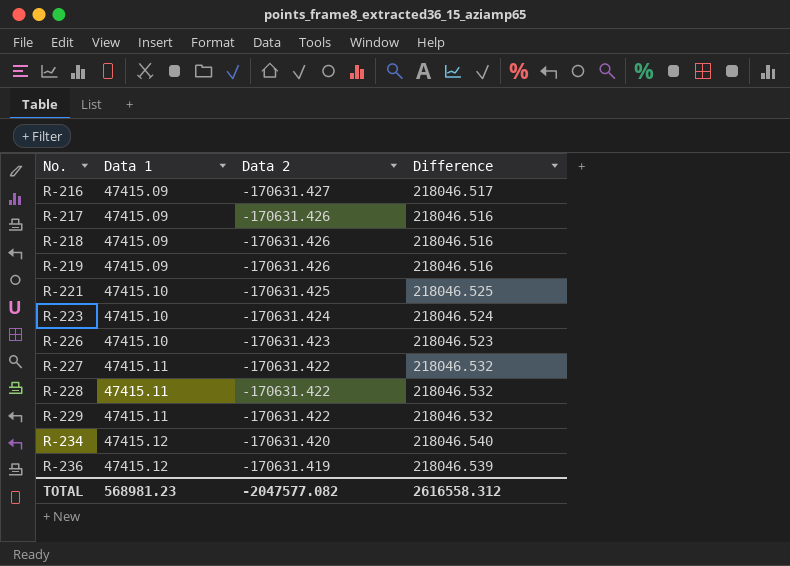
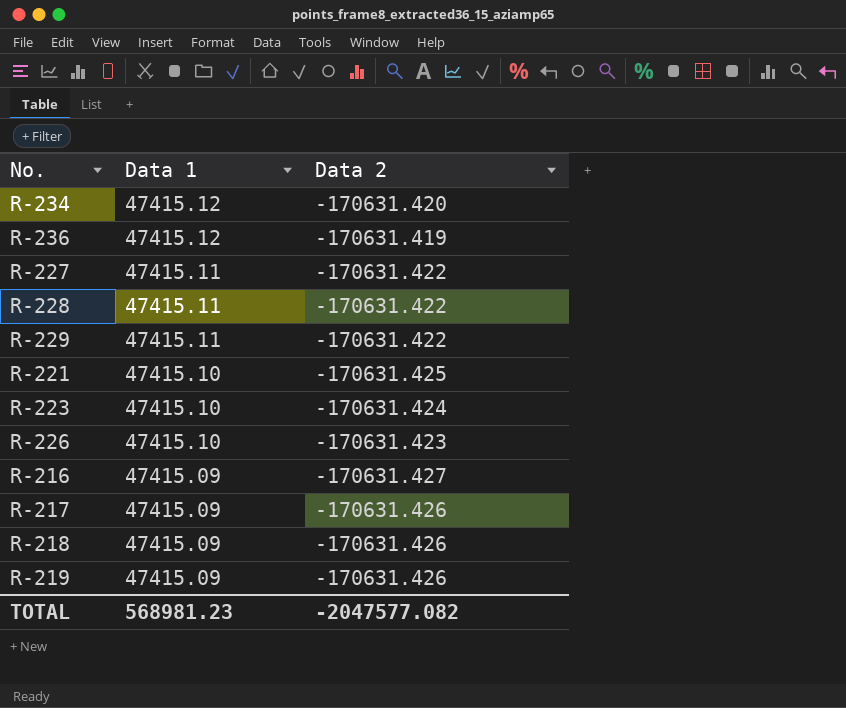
row order: No. ascending -> Data 1 descending
column Difference | formula: [Data 1] - [Data 2] -> none

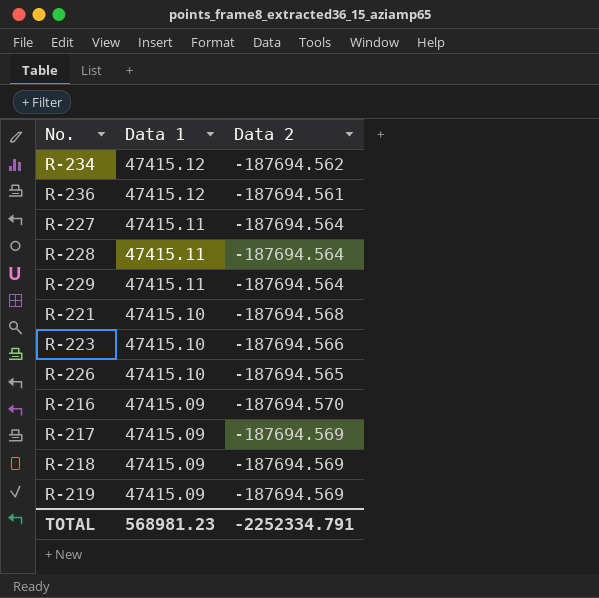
R-234 | Data 2: -170631.420 -> -187694.562
R-236 | Data 2: -170631.419 -> -187694.561
R-227 | Data 2: -170631.422 -> -187694.564
R-228 | Data 2: -170631.422 -> -187694.564
R-229 | Data 2: -170631.422 -> -187694.564
R-221 | Data 2: -170631.425 -> -187694.568
R-223 | Data 2: -170631.424 -> -187694.566
R-226 | Data 2: -170631.423 -> -187694.565
R-216 | Data 2: -170631.427 -> -187694.570
R-217 | Data 2: -170631.426 -> -187694.569
R-218 | Data 2: -170631.426 -> -187694.569
R-219 | Data 2: -170631.426 -> -187694.569
TOTAL | Data 2: -2047577.082 -> -2252334.791

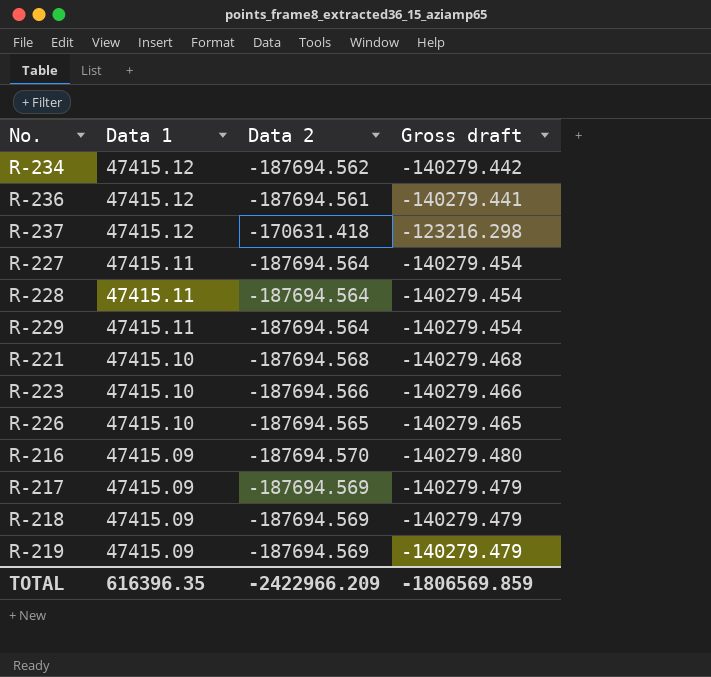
column Gross draft | formula: none -> [Data 1] + [Data 2]
row R-237: none -> 47415.12 | -170631.418 | -123216.298
TOTAL | Data 1: 568981.23 -> 616396.35
TOTAL | Data 2: -2252334.791 -> -2422966.209

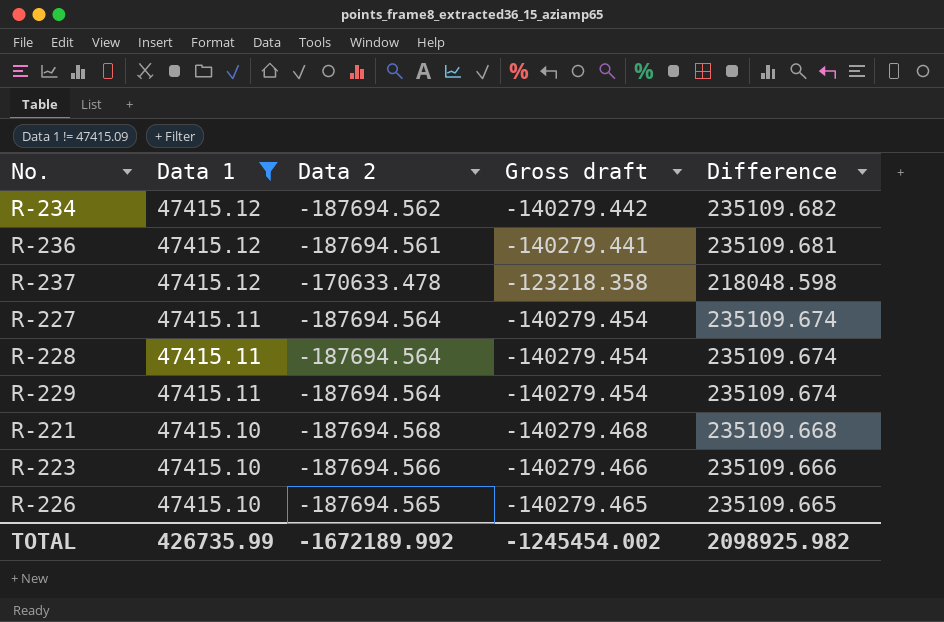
filter: none -> Data 1 != 47415.09
column Difference | formula: none -> [Data 1] - [Data 2]
R-237 | Data 2: -170631.418 -> -170633.478
R-237 | Gross draft: -123216.298 -> -123218.358
TOTAL | Data 1: 616396.35 -> 426735.99
TOTAL | Data 2: -2422966.209 -> -1672189.992
TOTAL | Gross draft: -1806569.859 -> -1245454.002

